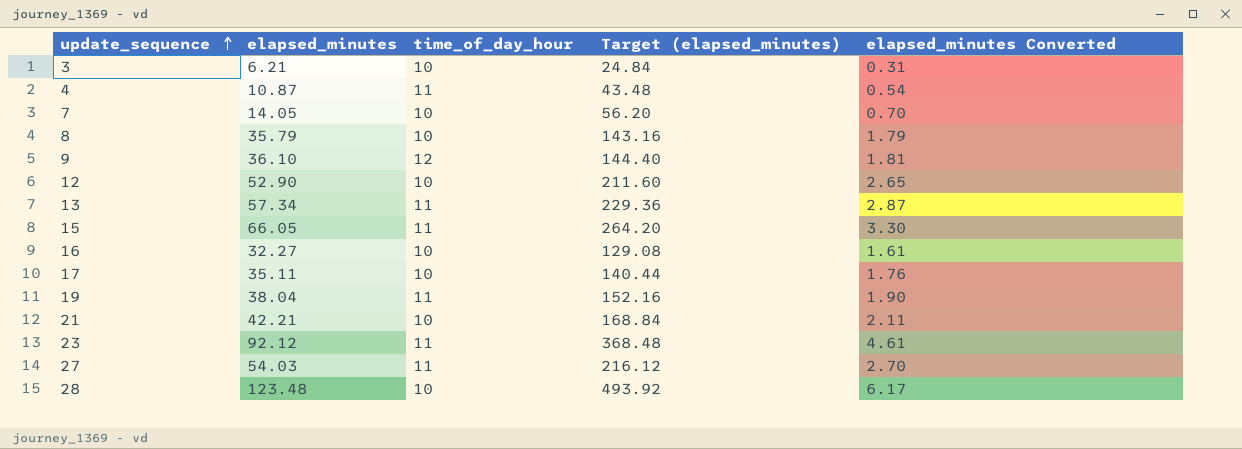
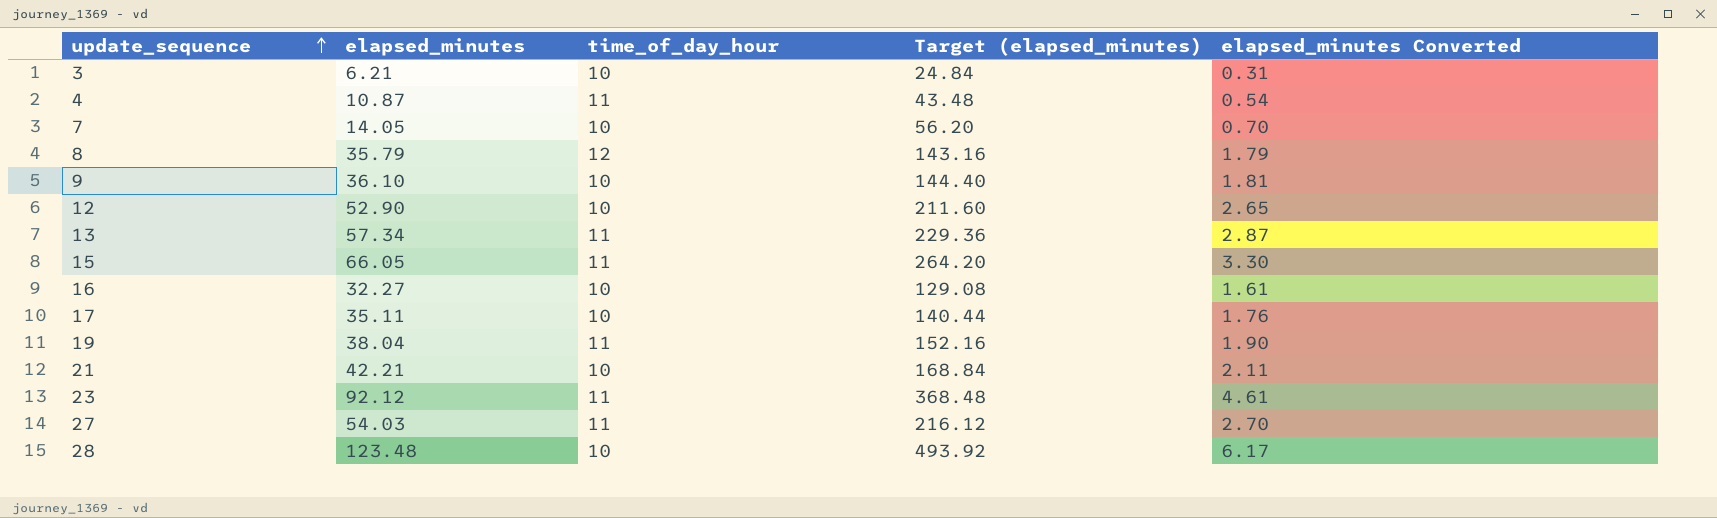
8 | time_of_day_hour: 10 -> 12
9 | time_of_day_hour: 12 -> 10

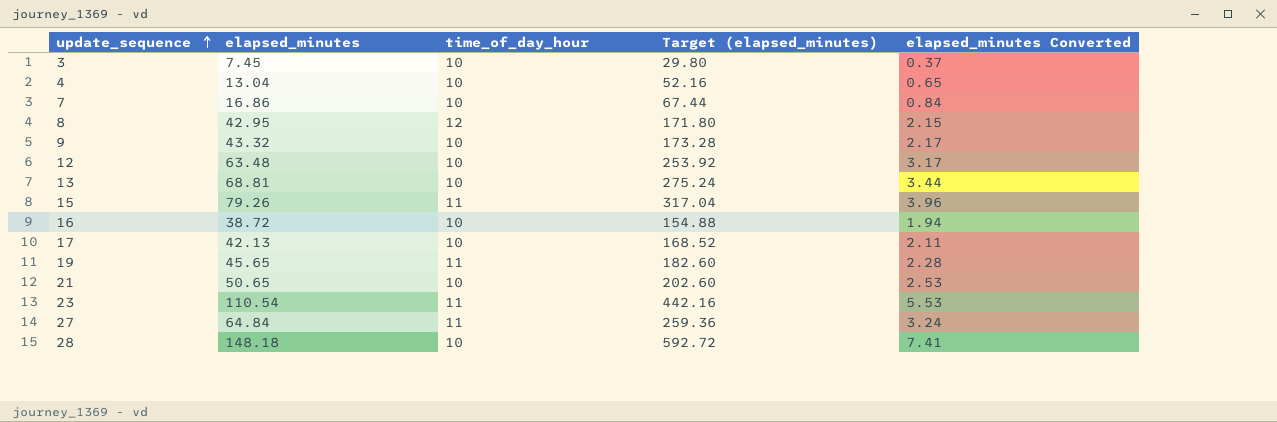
3 | elapsed_minutes: 6.21 -> 7.45
3 | Target (elapsed_minutes): 24.84 -> 29.80
3 | elapsed_minutes Converted: 0.31 -> 0.37
4 | elapsed_minutes: 10.87 -> 13.04
4 | time_of_day_hour: 11 -> 10
4 | Target (elapsed_minutes): 43.48 -> 52.16
4 | elapsed_minutes Converted: 0.54 -> 0.65
7 | elapsed_minutes: 14.05 -> 16.86
7 | Target (elapsed_minutes): 56.20 -> 67.44
7 | elapsed_minutes Converted: 0.70 -> 0.84
8 | elapsed_minutes: 35.79 -> 42.95
8 | Target (elapsed_minutes): 143.16 -> 171.80
8 | elapsed_minutes Converted: 1.79 -> 2.15
9 | elapsed_minutes: 36.10 -> 43.32
9 | Target (elapsed_minutes): 144.40 -> 173.28
9 | elapsed_minutes Converted: 1.81 -> 2.17
12 | elapsed_minutes: 52.90 -> 63.48
12 | Target (elapsed_minutes): 211.60 -> 253.92
12 | elapsed_minutes Converted: 2.65 -> 3.17
13 | elapsed_minutes: 57.34 -> 68.81
13 | time_of_day_hour: 11 -> 10
13 | Target (elapsed_minutes): 229.36 -> 275.24
13 | elapsed_minutes Converted: 2.87 -> 3.44
15 | elapsed_minutes: 66.05 -> 79.26
15 | Target (elapsed_minutes): 264.20 -> 317.04
15 | elapsed_minutes Converted: 3.30 -> 3.96
16 | elapsed_minutes: 32.27 -> 38.72
16 | Target (elapsed_minutes): 129.08 -> 154.88
16 | elapsed_minutes Converted: 1.61 -> 1.94
17 | elapsed_minutes: 35.11 -> 42.13
17 | Target (elapsed_minutes): 140.44 -> 168.52
17 | elapsed_minutes Converted: 1.76 -> 2.11
19 | elapsed_minutes: 38.04 -> 45.65
19 | Target (elapsed_minutes): 152.16 -> 182.60
19 | elapsed_minutes Converted: 1.90 -> 2.28
21 | elapsed_minutes: 42.21 -> 50.65
21 | Target (elapsed_minutes): 168.84 -> 202.60
21 | elapsed_minutes Converted: 2.11 -> 2.53
23 | elapsed_minutes: 92.12 -> 110.54
23 | Target (elapsed_minutes): 368.48 -> 442.16
23 | elapsed_minutes Converted: 4.61 -> 5.53
27 | elapsed_minutes: 54.03 -> 64.84
27 | Target (elapsed_minutes): 216.12 -> 259.36
27 | elapsed_minutes Converted: 2.70 -> 3.24
28 | elapsed_minutes: 123.48 -> 148.18
28 | Target (elapsed_minutes): 493.92 -> 592.72
28 | elapsed_minutes Converted: 6.17 -> 7.41

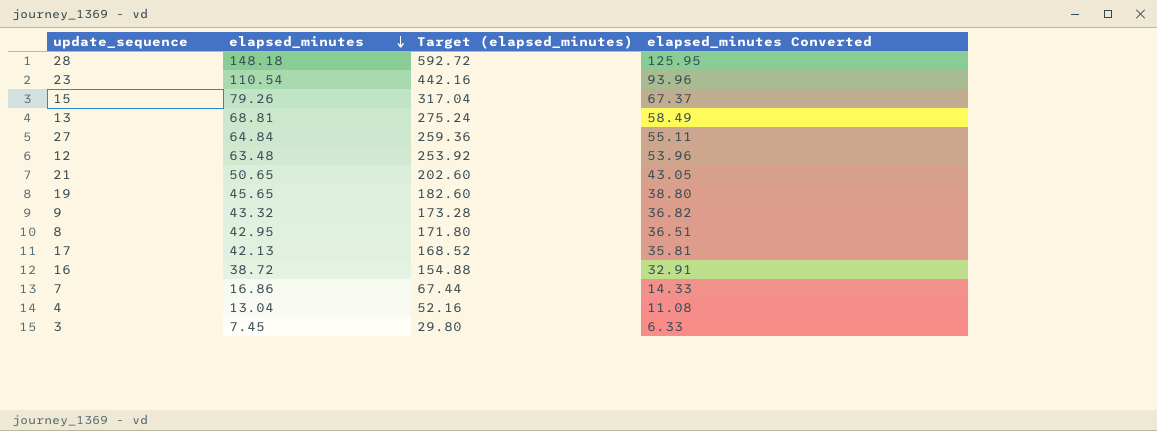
row order: update_sequence ascending -> elapsed_minutes descending
column time_of_day_hour | position: 3 -> none
column elapsed_minutes Converted | formula: [elapsed_minutes] * 0.05 -> [elapsed_minutes] * 0.85

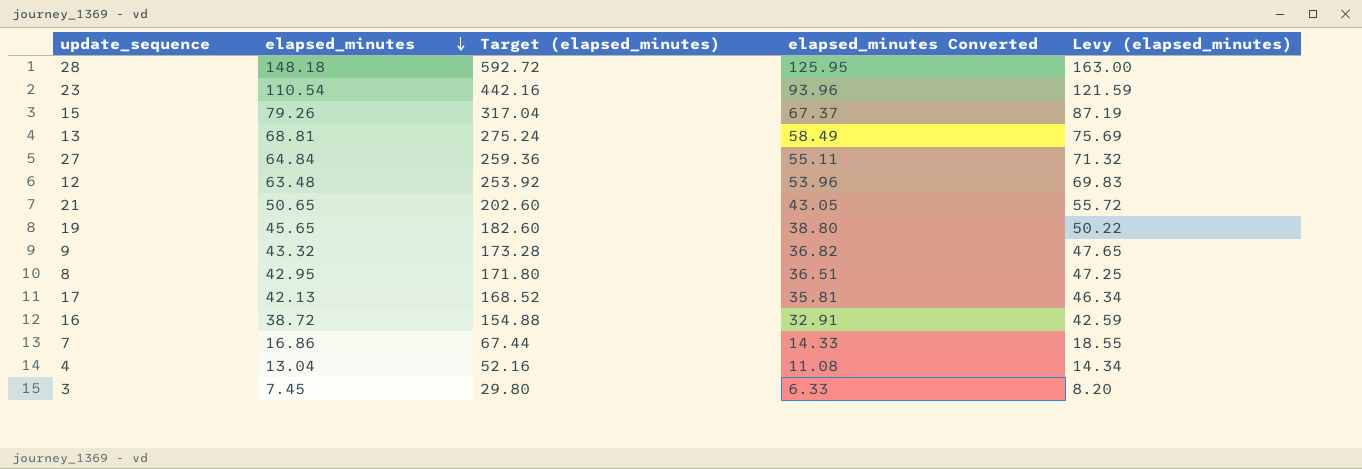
column Levy (elapsed_minutes) | formula: none -> [elapsed_minutes] * 1.1

